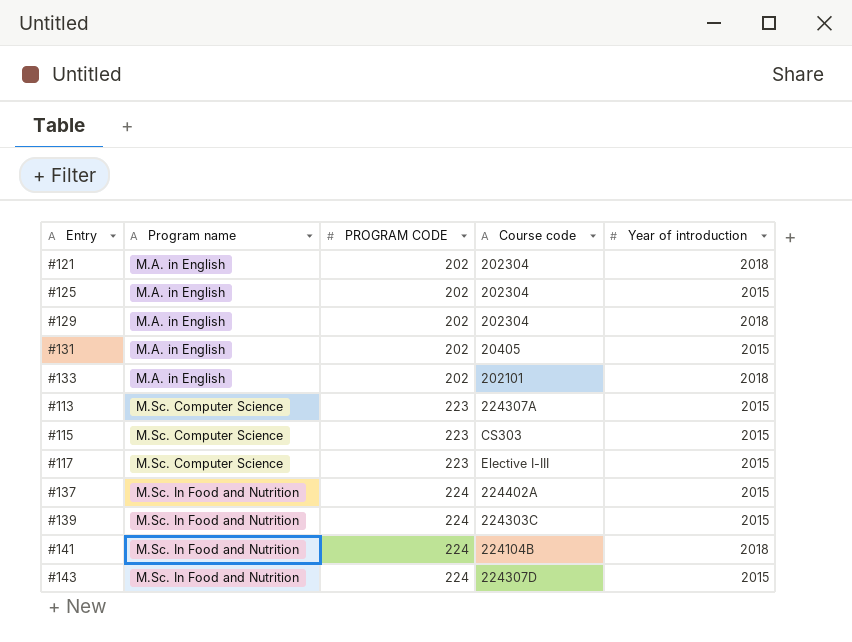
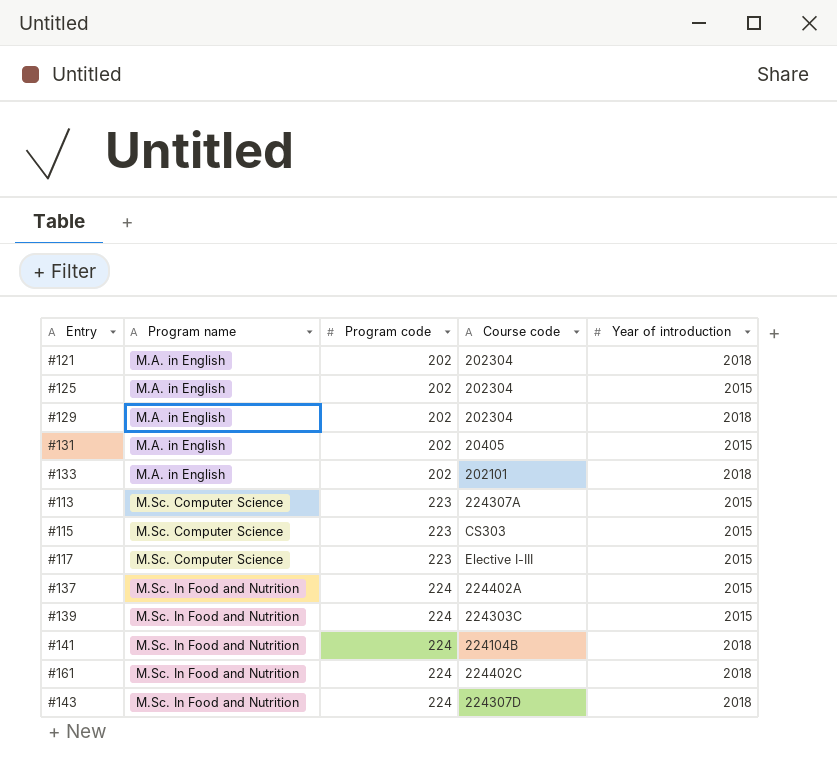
column name: PROGRAM CODE -> Program code
row #161: none -> M.Sc. In Food and Nutrition | 224 | 224402C | 2018
#143 | Year of introduction: 2015 -> 2018

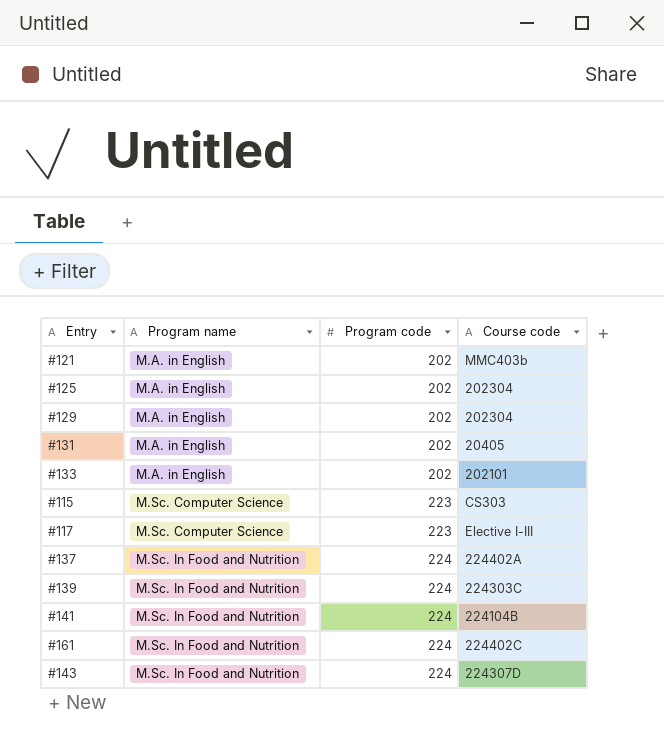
column Year of introduction | position: 5 -> none
row #113: M.Sc. Computer Science | 223 | 224307A | 2015 -> none
#121 | Course code: 202304 -> MMC403b

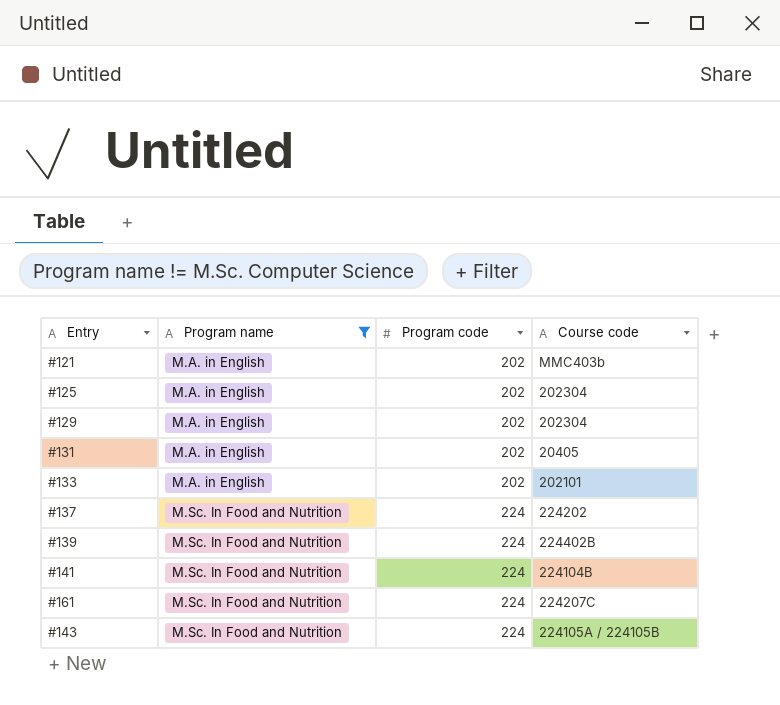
filter: none -> Program name != M.Sc. Computer Science
#137 | Course code: 224402A -> 224202
#139 | Course code: 224303C -> 224402B
#161 | Course code: 224402C -> 224207C
#143 | Course code: 224307D -> 224105A / 224105B

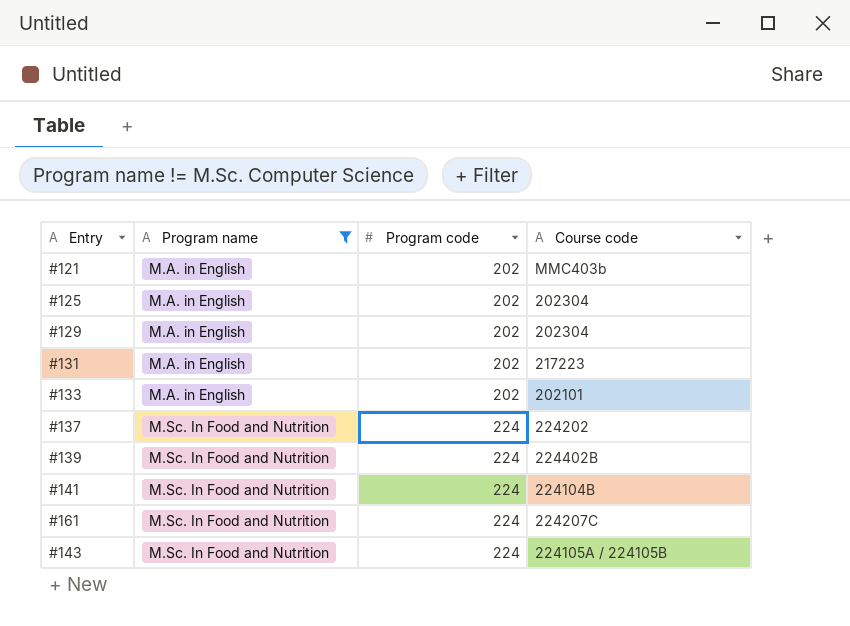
#131 | Course code: 20405 -> 217223

